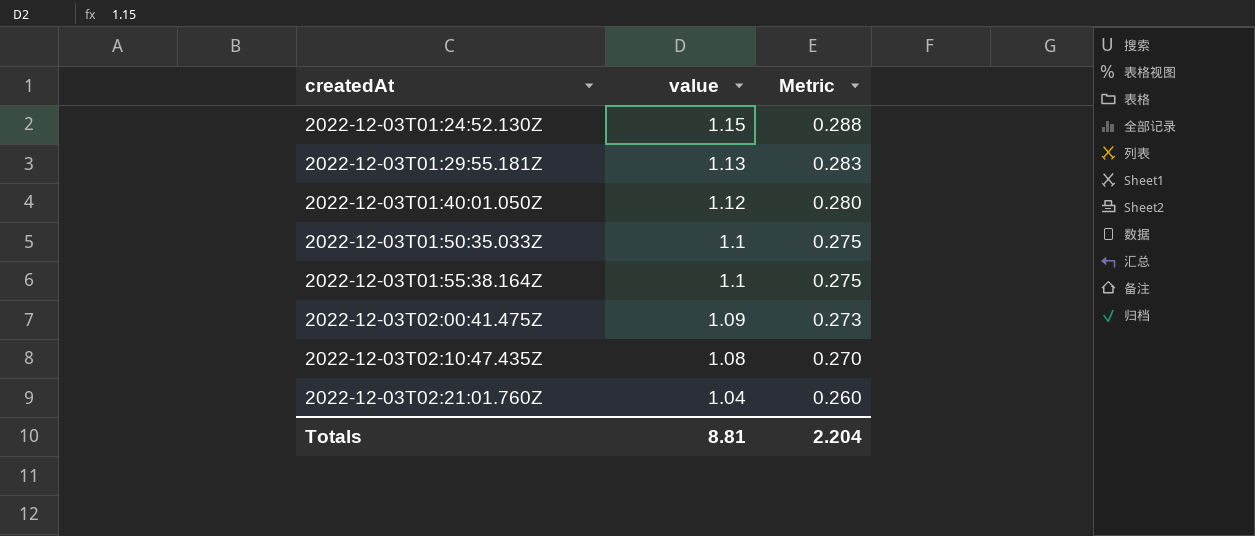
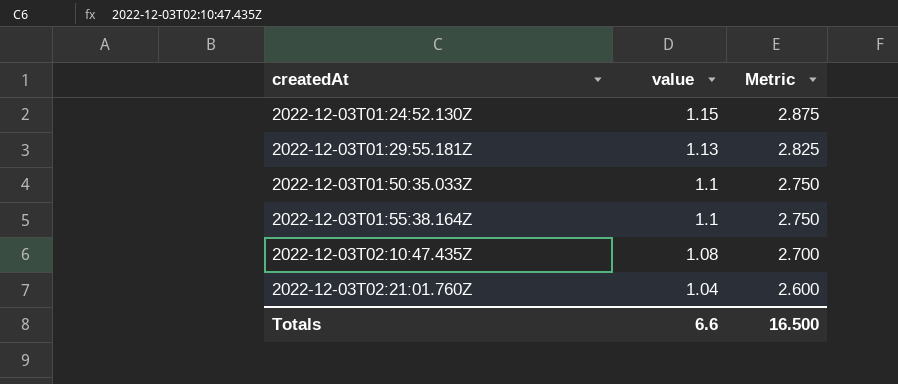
column Metric | formula: [value] * 0.25 -> [value] * 2.5
row 2022-12-03T01:40:01.050Z: 1.12 | 0.280 -> none
row 2022-12-03T02:00:41.475Z: 1.09 | 0.273 -> none
Totals | value: 8.81 -> 6.6
Totals | Metric: 2.204 -> 16.500

